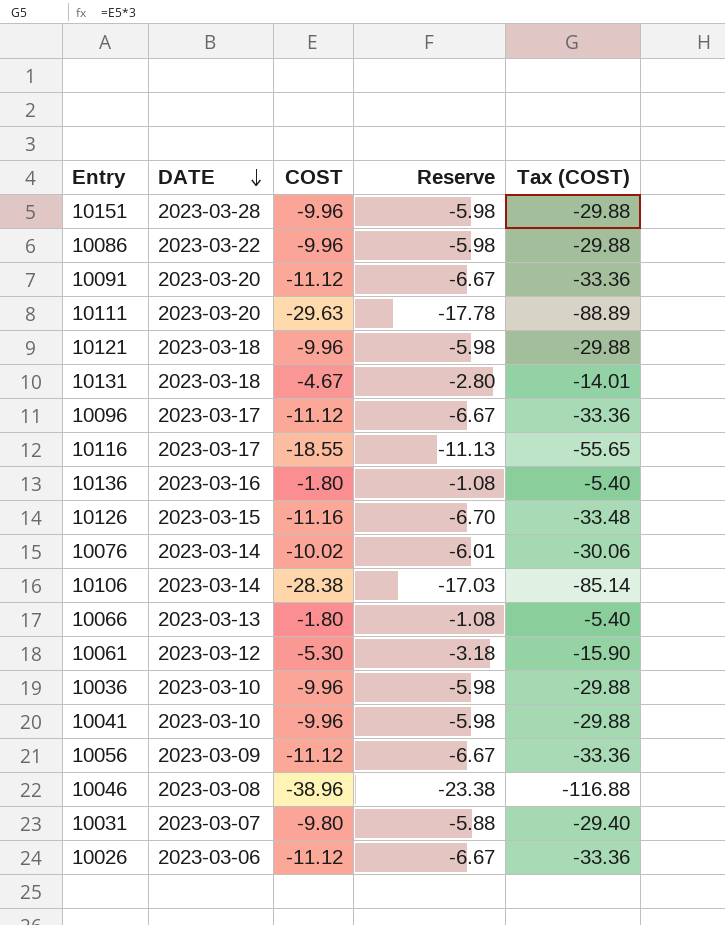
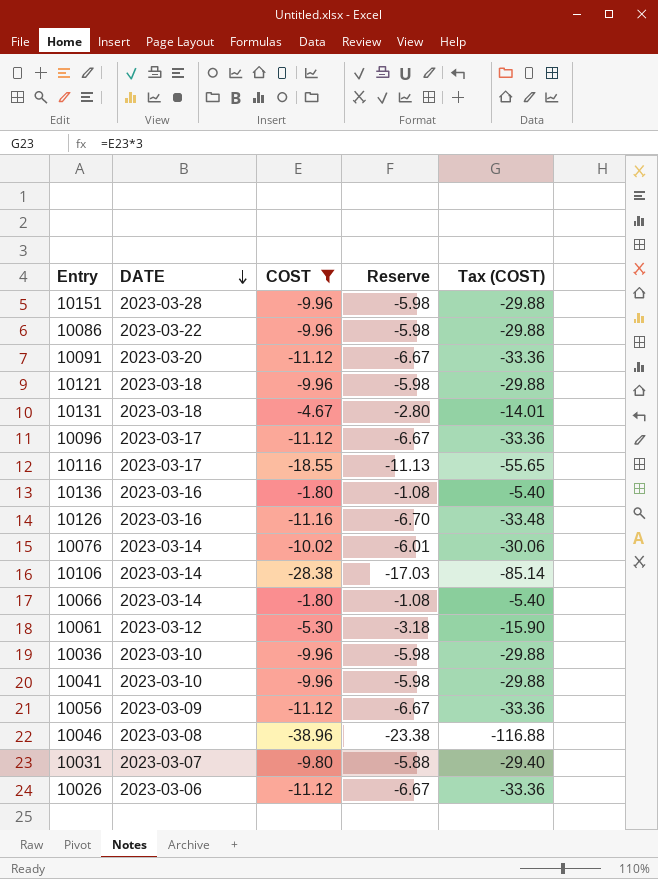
filter: none -> COST != -29.63
10126 | DATE: 2023-03-15 -> 2023-03-16
10066 | DATE: 2023-03-13 -> 2023-03-14

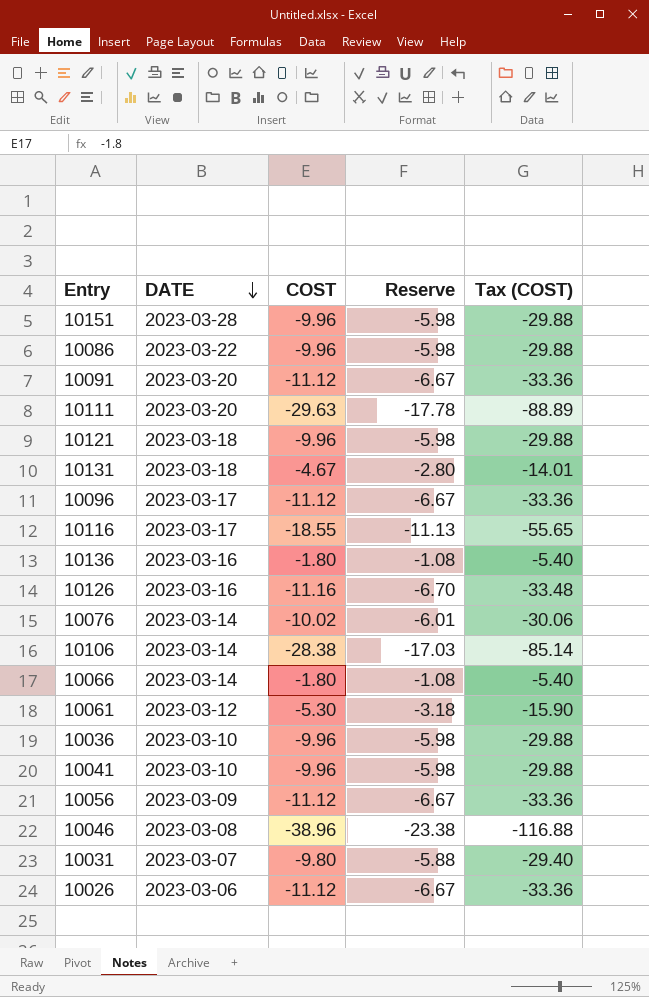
filter: COST != -29.63 -> none

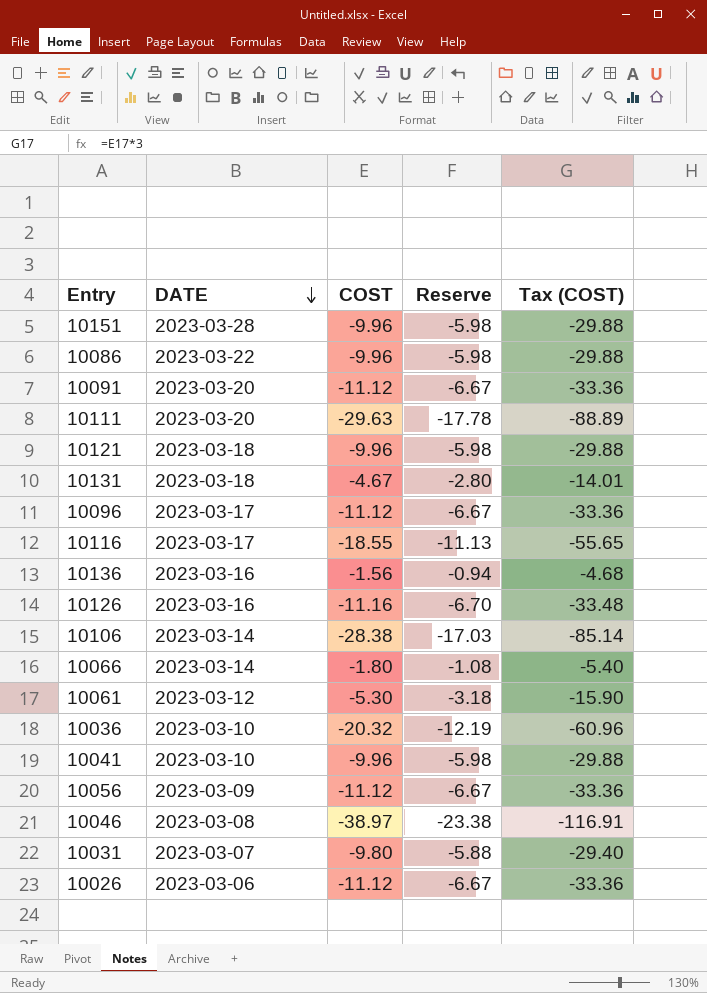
row 10076: 2023-03-14 | -10.02 | -6.01 | -30.06 -> none
10136 | COST: -1.80 -> -1.56
10136 | Reserve: -1.08 -> -0.94
10136 | Tax (COST): -5.40 -> -4.68
10036 | COST: -9.96 -> -20.32
10036 | Reserve: -5.98 -> -12.19
10036 | Tax (COST): -29.88 -> -60.96
10046 | COST: -38.96 -> -38.97
10046 | Tax (COST): -116.88 -> -116.91

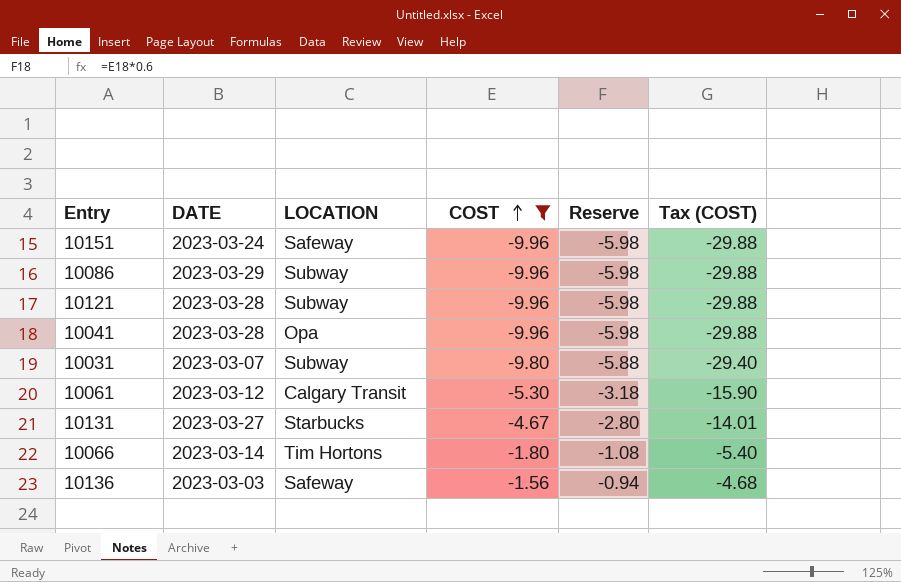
filter: none -> COST >= -9.96
row order: DATE descending -> COST ascending
column LOCATION | position: none -> 3
10151 | DATE: 2023-03-28 -> 2023-03-24
10086 | DATE: 2023-03-22 -> 2023-03-29
10121 | DATE: 2023-03-18 -> 2023-03-28
10041 | DATE: 2023-03-10 -> 2023-03-28
10131 | DATE: 2023-03-18 -> 2023-03-27
10136 | DATE: 2023-03-16 -> 2023-03-03

